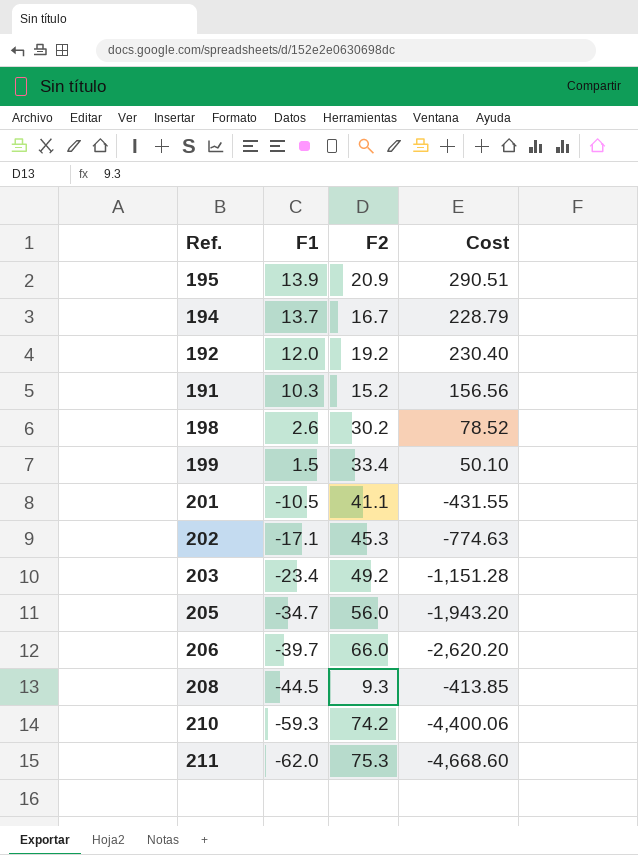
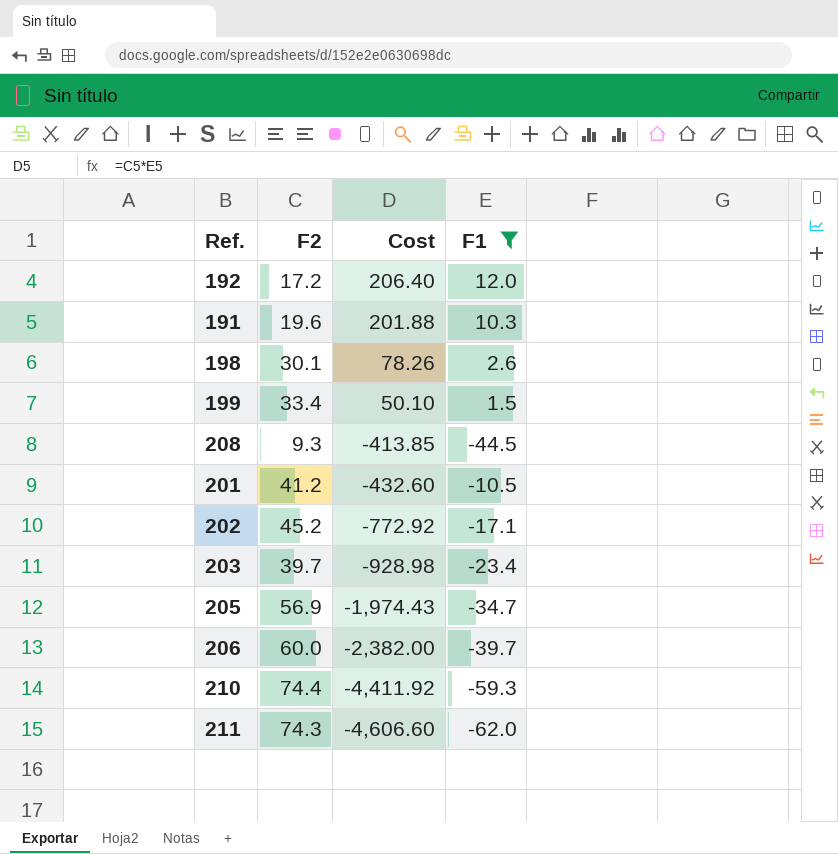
filter: none -> F1 <= 12.0
row order: F1 descending -> Cost descending
column F1 | position: 2 -> 4
192 | F2: 19.2 -> 17.2
192 | Cost: 230.40 -> 206.40
191 | F2: 15.2 -> 19.6
191 | Cost: 156.56 -> 201.88
198 | F2: 30.2 -> 30.1
198 | Cost: 78.52 -> 78.26
201 | F2: 41.1 -> 41.2
201 | Cost: -431.55 -> -432.60
202 | F2: 45.3 -> 45.2
202 | Cost: -774.63 -> -772.92
203 | F2: 49.2 -> 39.7
203 | Cost: -1,151.28 -> -928.98
205 | F2: 56.0 -> 56.9
205 | Cost: -1,943.20 -> -1,974.43
206 | F2: 66.0 -> 60.0
206 | Cost: -2,620.20 -> -2,382.00
210 | F2: 74.2 -> 74.4
210 | Cost: -4,400.06 -> -4,411.92
211 | F2: 75.3 -> 74.3
211 | Cost: -4,668.60 -> -4,606.60

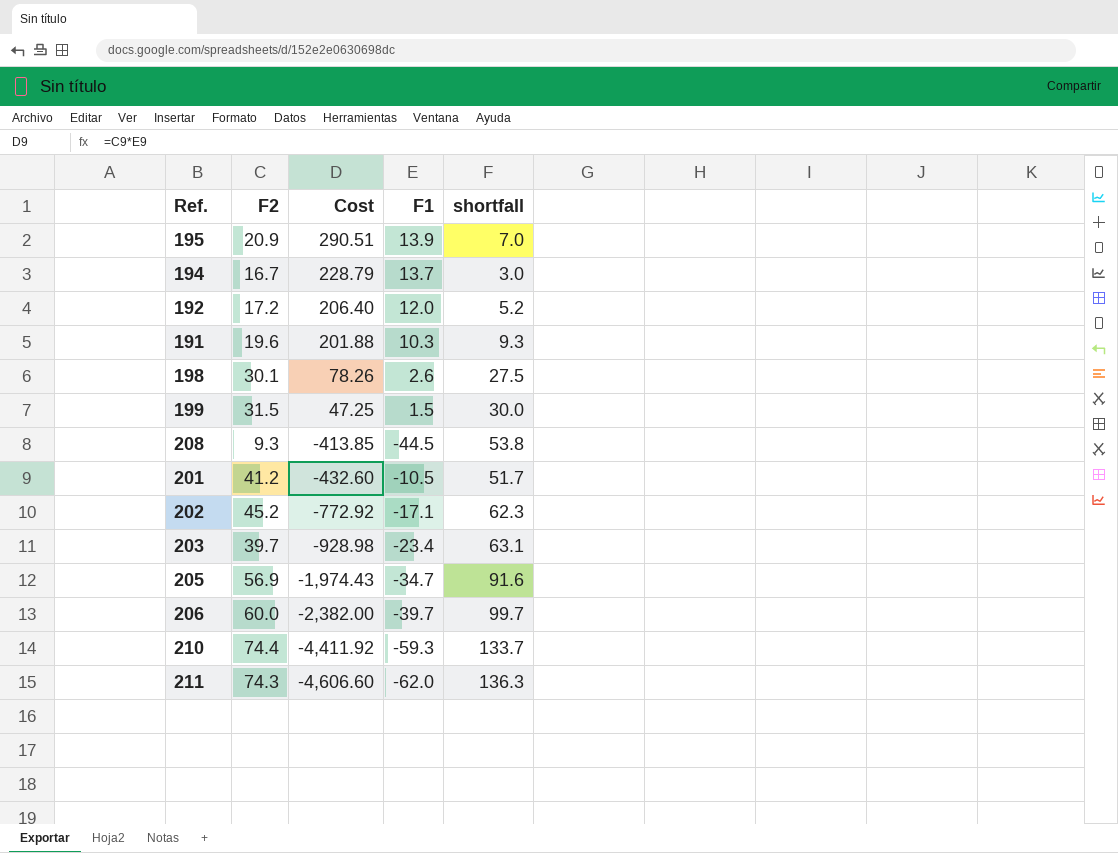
filter: F1 <= 12.0 -> none
column shortfall | formula: none -> [F2] - [F1]
199 | F2: 33.4 -> 31.5
199 | Cost: 50.10 -> 47.25

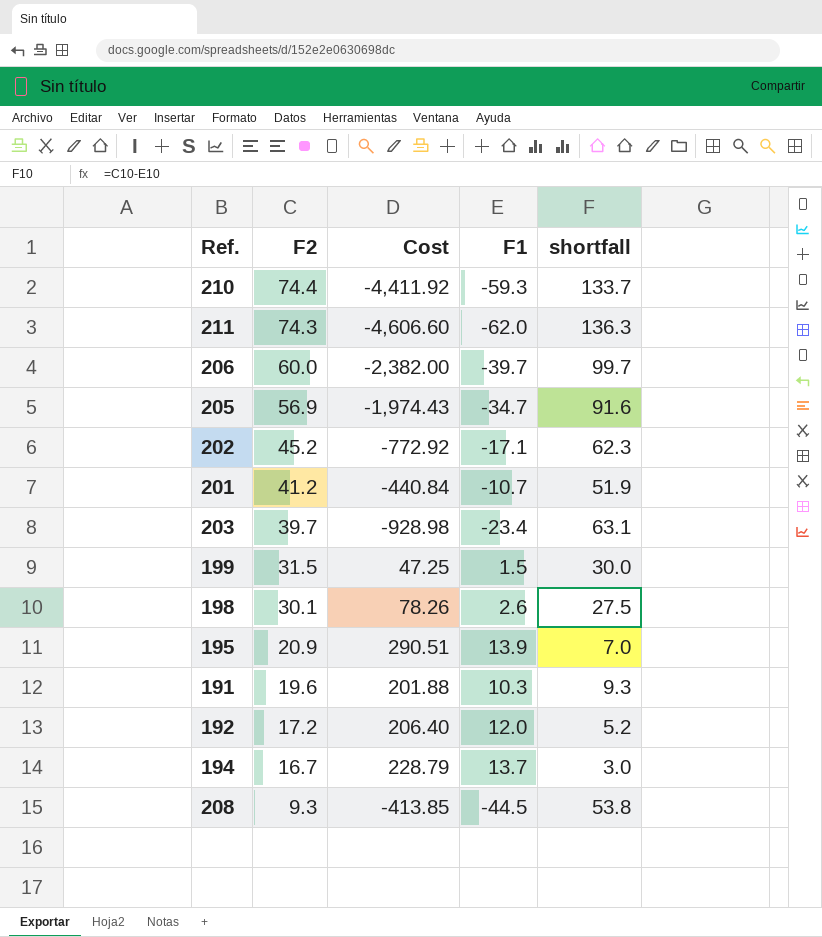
row order: Cost descending -> F2 descending
201 | Cost: -432.60 -> -440.84
201 | F1: -10.5 -> -10.7
201 | shortfall: 51.7 -> 51.9

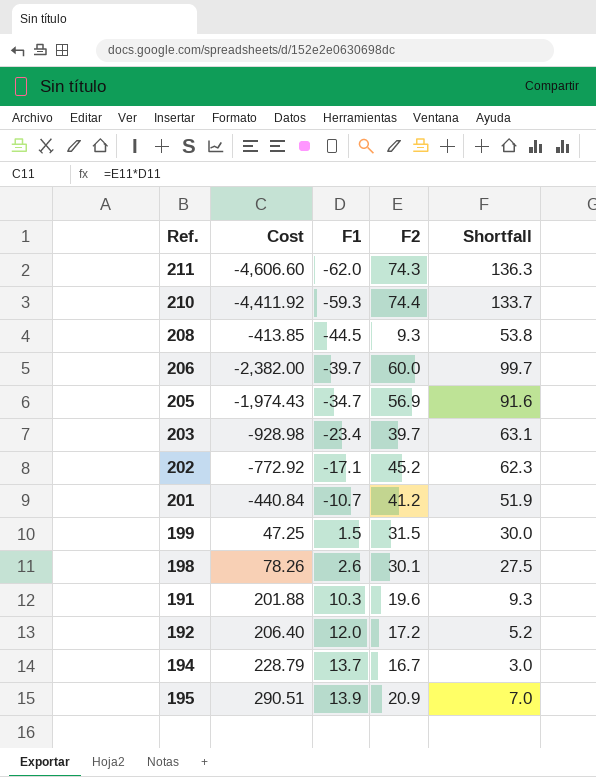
row order: F2 descending -> F1 ascending
column F2 | position: 2 -> 4
column name: shortfall -> Shortfall

